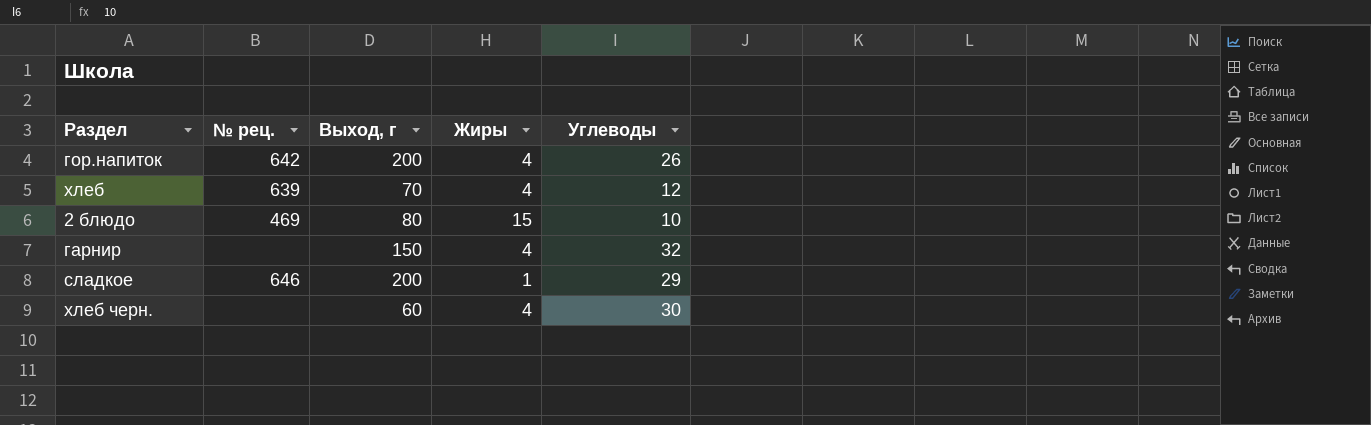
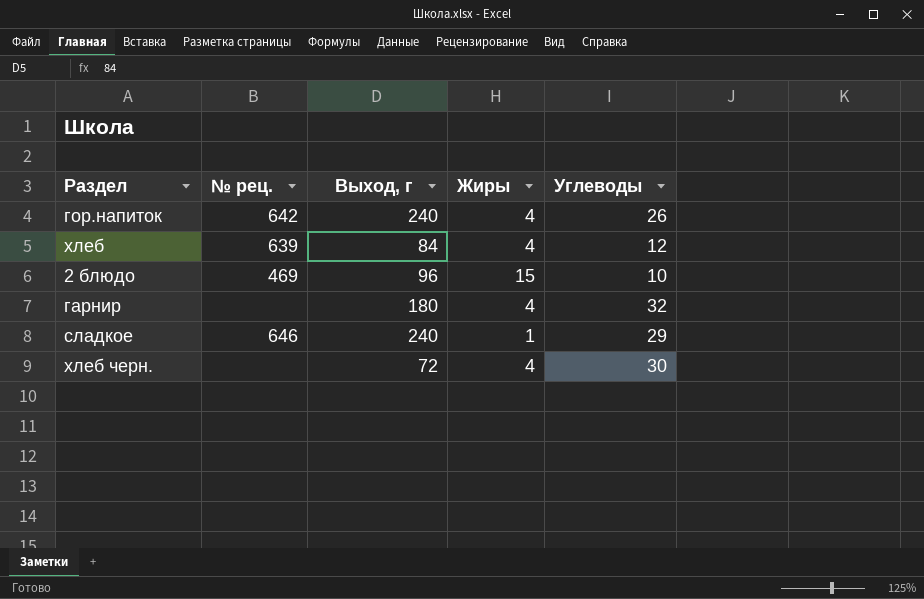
гор.напиток | Выход, г: 200 -> 240
хлеб | Выход, г: 70 -> 84
2 блюдо | Выход, г: 80 -> 96
гарнир | Выход, г: 150 -> 180
сладкое | Выход, г: 200 -> 240
хлеб черн. | Выход, г: 60 -> 72

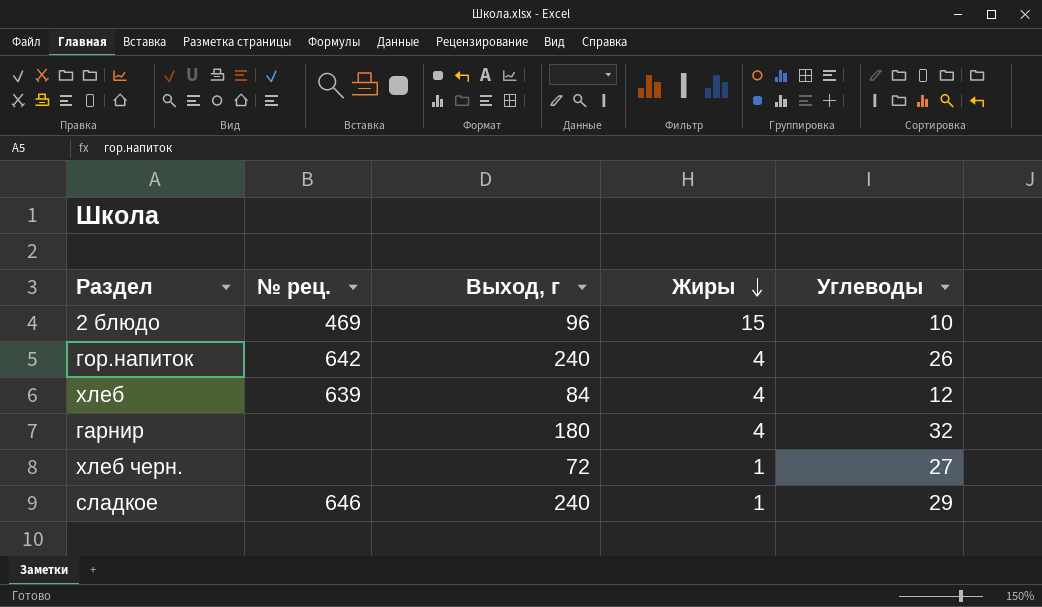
row order: none -> Жиры descending
хлеб черн. | Жиры: 4 -> 1
хлеб черн. | Углеводы: 30 -> 27

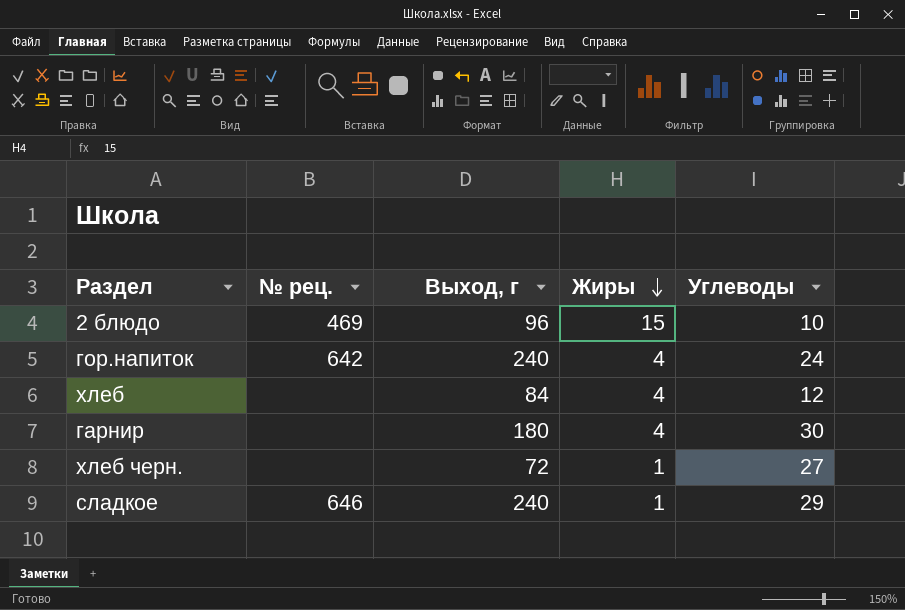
гор.напиток | Углеводы: 26 -> 24
хлеб | № рец.: 639 -> none
гарнир | Углеводы: 32 -> 30

